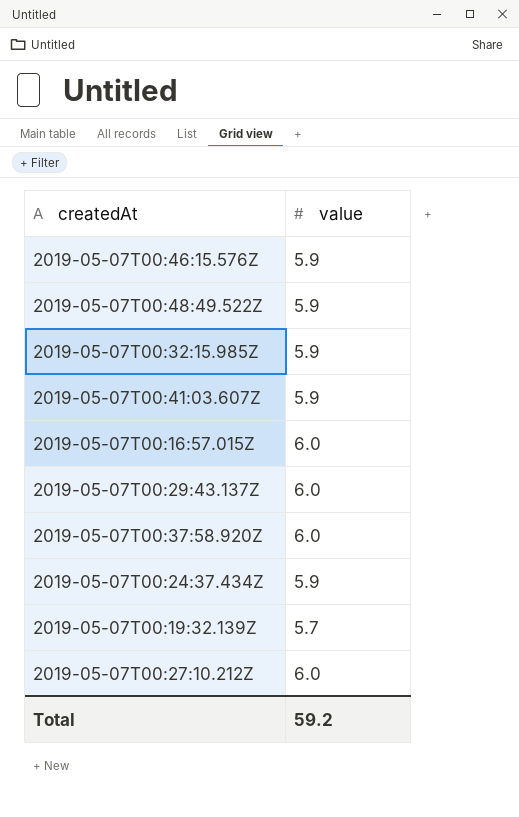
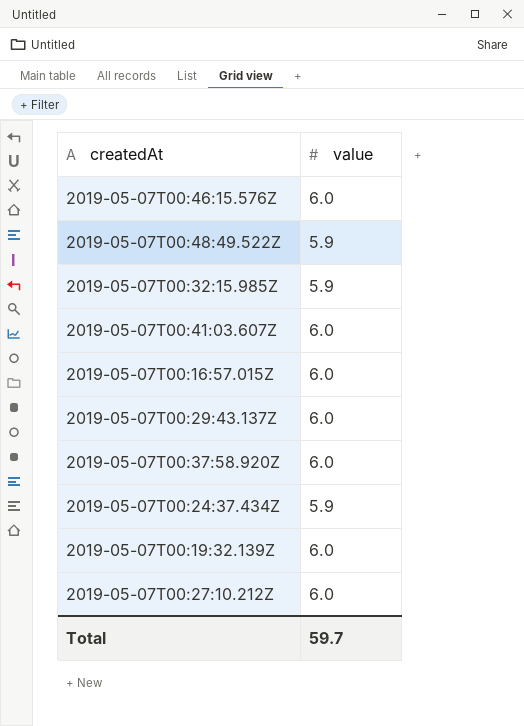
2019-05-07T00:46:15.576Z | value: 5.9 -> 6.0
2019-05-07T00:41:03.607Z | value: 5.9 -> 6.0
2019-05-07T00:19:32.139Z | value: 5.7 -> 6.0
Total | value: 59.2 -> 59.7

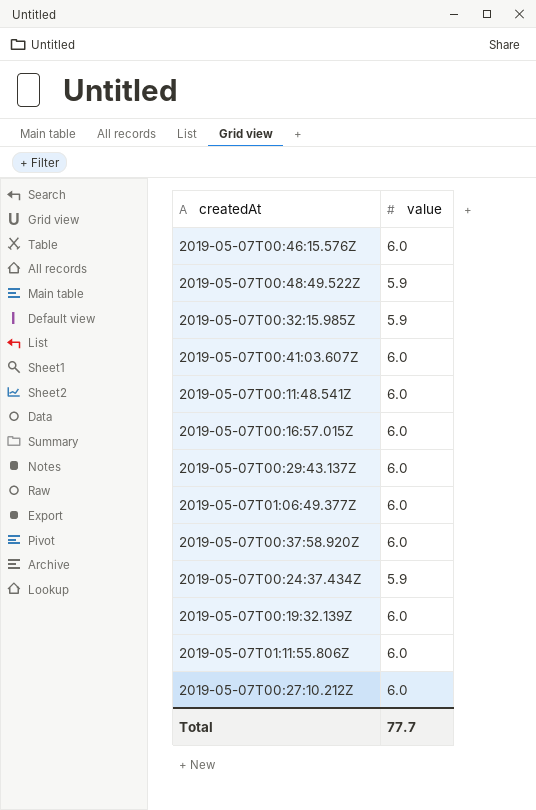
row 2019-05-07T00:11:48.541Z: none -> 6.0
row 2019-05-07T01:06:49.377Z: none -> 6.0
row 2019-05-07T01:11:55.806Z: none -> 6.0
Total | value: 59.7 -> 77.7

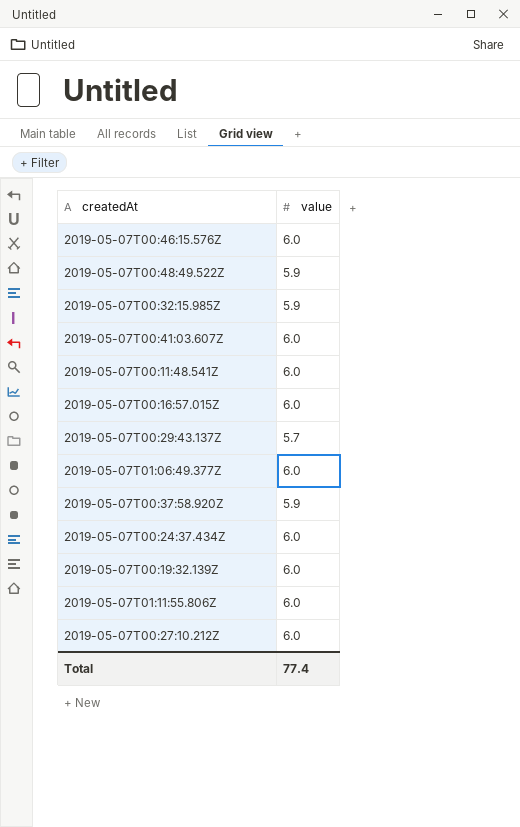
2019-05-07T00:29:43.137Z | value: 6.0 -> 5.7
2019-05-07T00:37:58.920Z | value: 6.0 -> 5.9
2019-05-07T00:24:37.434Z | value: 5.9 -> 6.0
Total | value: 77.7 -> 77.4

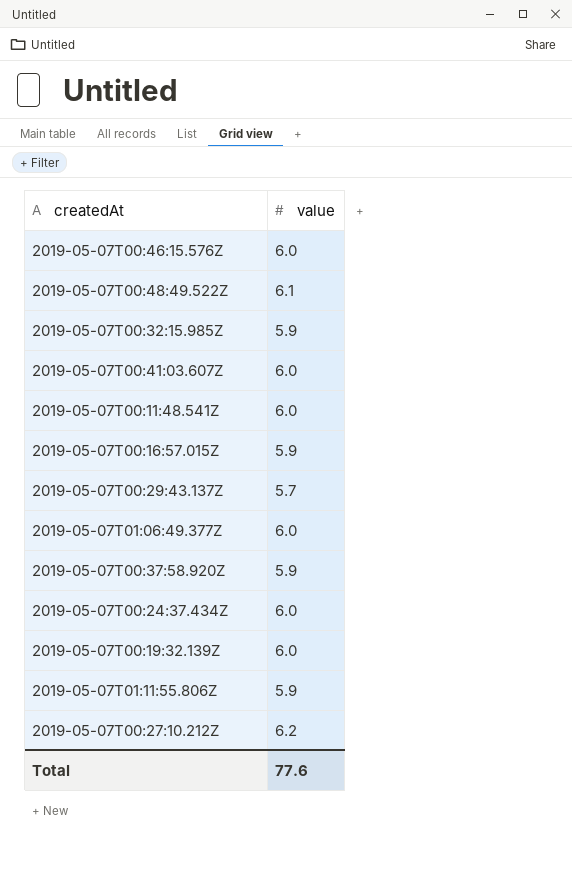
2019-05-07T00:48:49.522Z | value: 5.9 -> 6.1
2019-05-07T00:16:57.015Z | value: 6.0 -> 5.9
2019-05-07T01:11:55.806Z | value: 6.0 -> 5.9
2019-05-07T00:27:10.212Z | value: 6.0 -> 6.2
Total | value: 77.4 -> 77.6

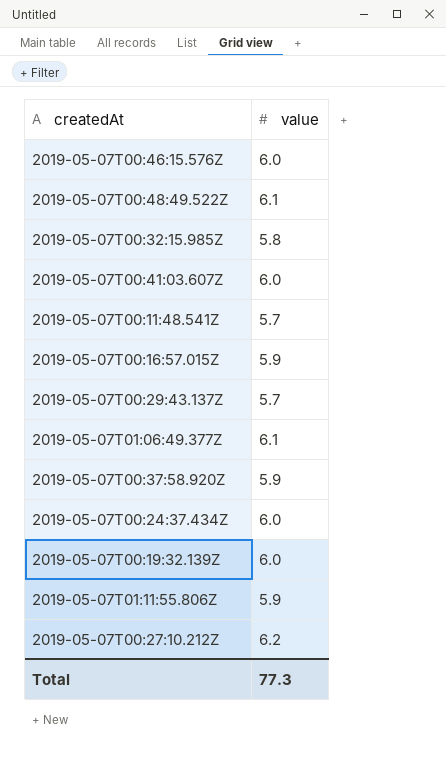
2019-05-07T00:32:15.985Z | value: 5.9 -> 5.8
2019-05-07T00:11:48.541Z | value: 6.0 -> 5.7
2019-05-07T01:06:49.377Z | value: 6.0 -> 6.1
Total | value: 77.6 -> 77.3

